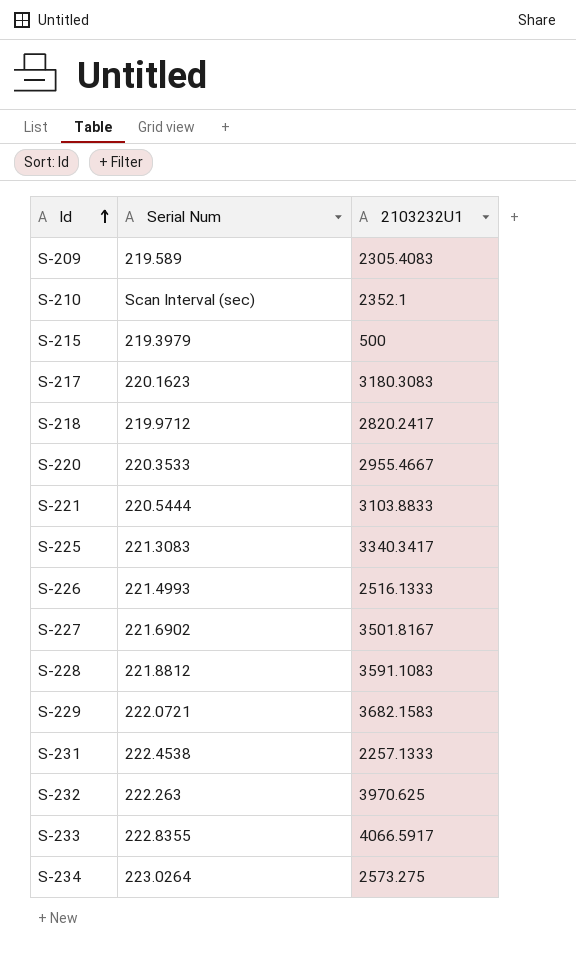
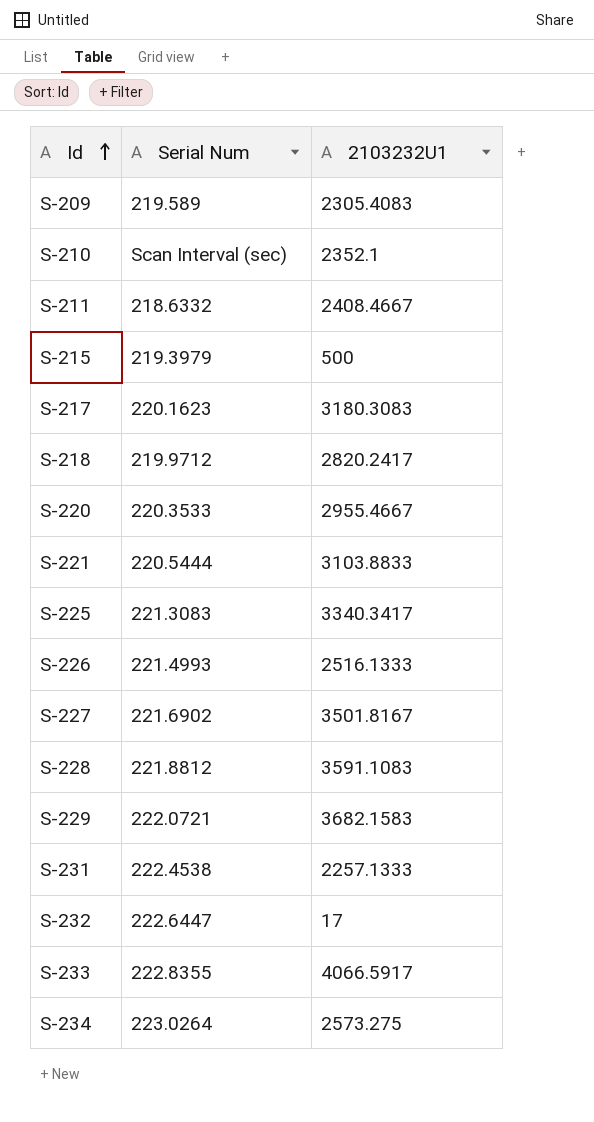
row S-211: none -> 218.6332 | 2408.4667
S-232 | Serial Num: 222.263 -> 222.6447
S-232 | 2103232U1: 3970.625 -> 17

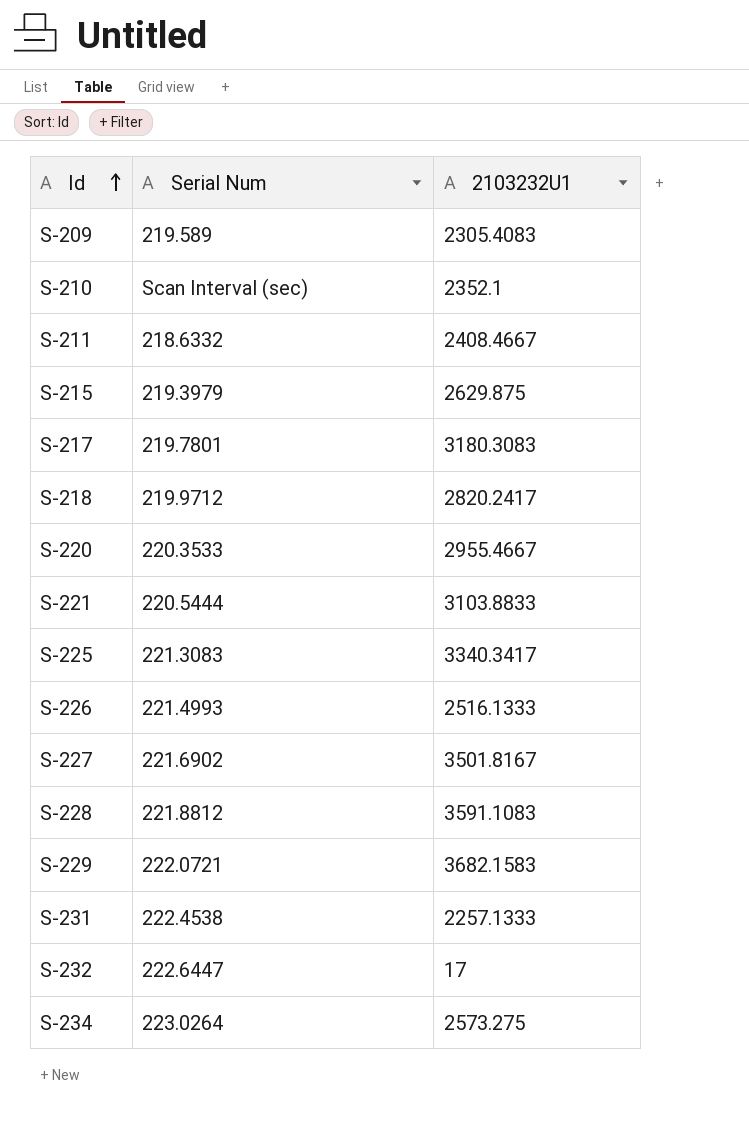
row S-233: 222.8355 | 4066.5917 -> none
S-215 | 2103232U1: 500 -> 2629.875
S-217 | Serial Num: 220.1623 -> 219.7801

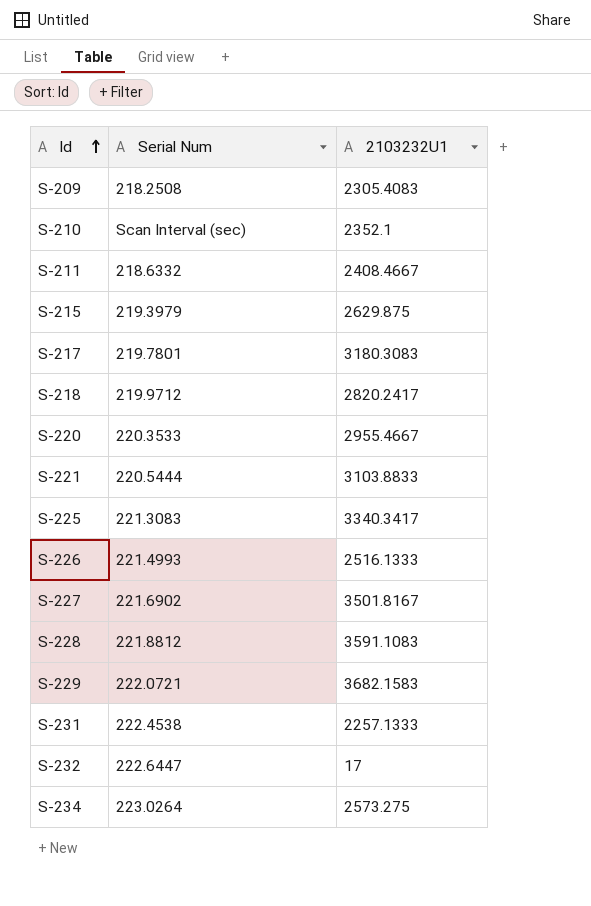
S-209 | Serial Num: 219.589 -> 218.2508

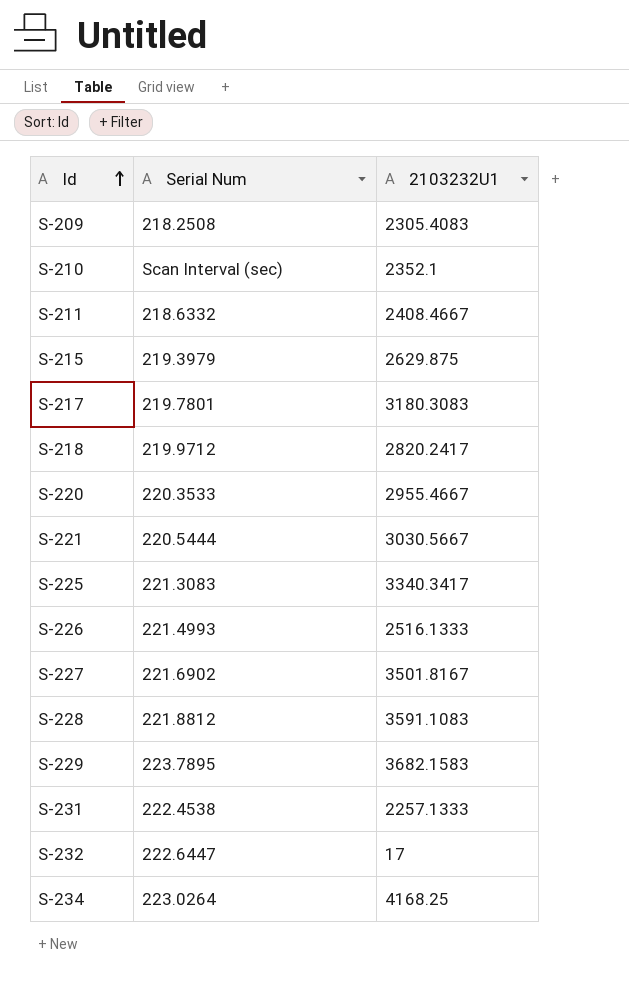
S-221 | 2103232U1: 3103.8833 -> 3030.5667
S-229 | Serial Num: 222.0721 -> 223.7895
S-234 | 2103232U1: 2573.275 -> 4168.25

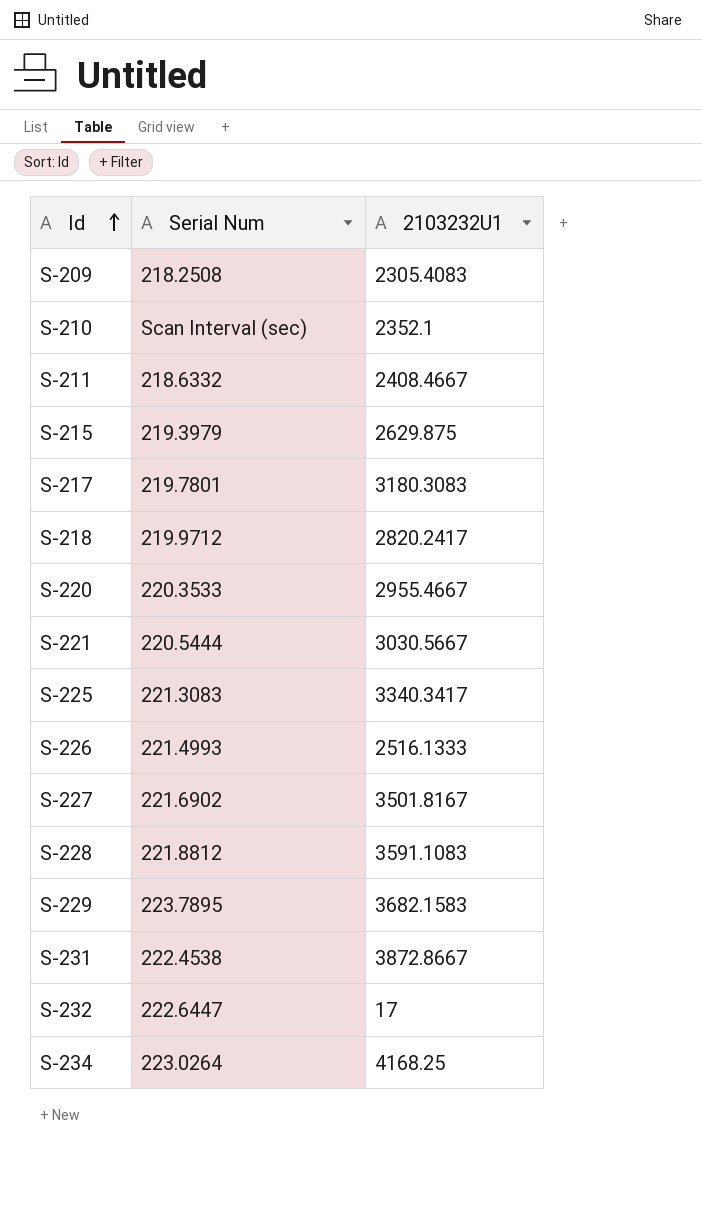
S-231 | 2103232U1: 2257.1333 -> 3872.8667

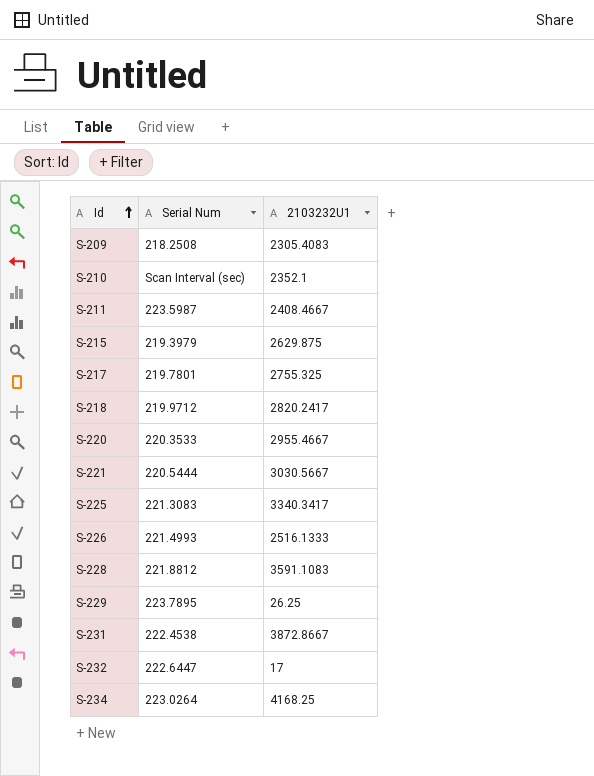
row S-227: 221.6902 | 3501.8167 -> none
S-211 | Serial Num: 218.6332 -> 223.5987
S-217 | 2103232U1: 3180.3083 -> 2755.325
S-229 | 2103232U1: 3682.1583 -> 26.25

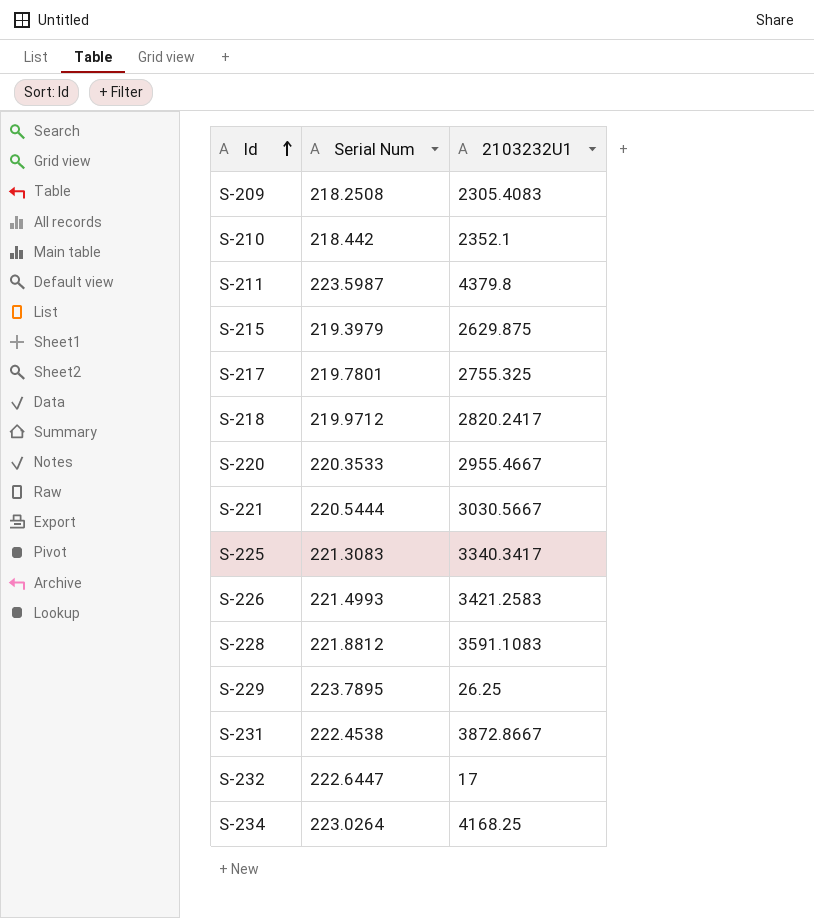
S-210 | Serial Num: Scan Interval (sec) -> 218.442
S-211 | 2103232U1: 2408.4667 -> 4379.8
S-226 | 2103232U1: 2516.1333 -> 3421.2583

